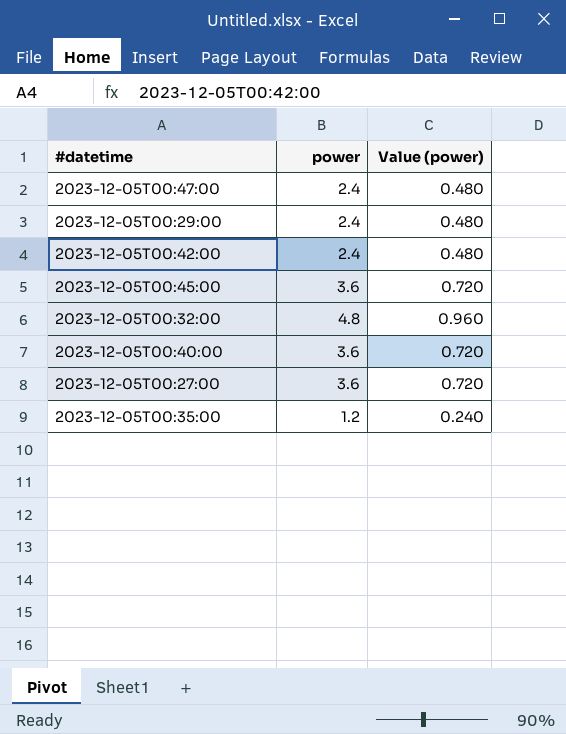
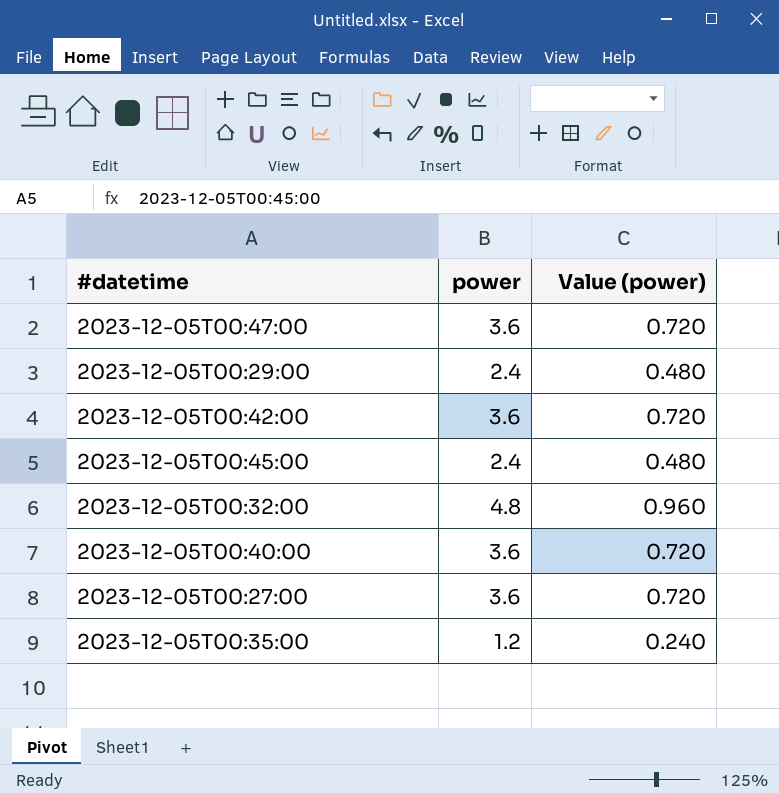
2023-12-05T00:47:00 | power: 2.4 -> 3.6
2023-12-05T00:47:00 | Value (power): 0.480 -> 0.720
2023-12-05T00:42:00 | power: 2.4 -> 3.6
2023-12-05T00:42:00 | Value (power): 0.480 -> 0.720
2023-12-05T00:45:00 | power: 3.6 -> 2.4
2023-12-05T00:45:00 | Value (power): 0.720 -> 0.480

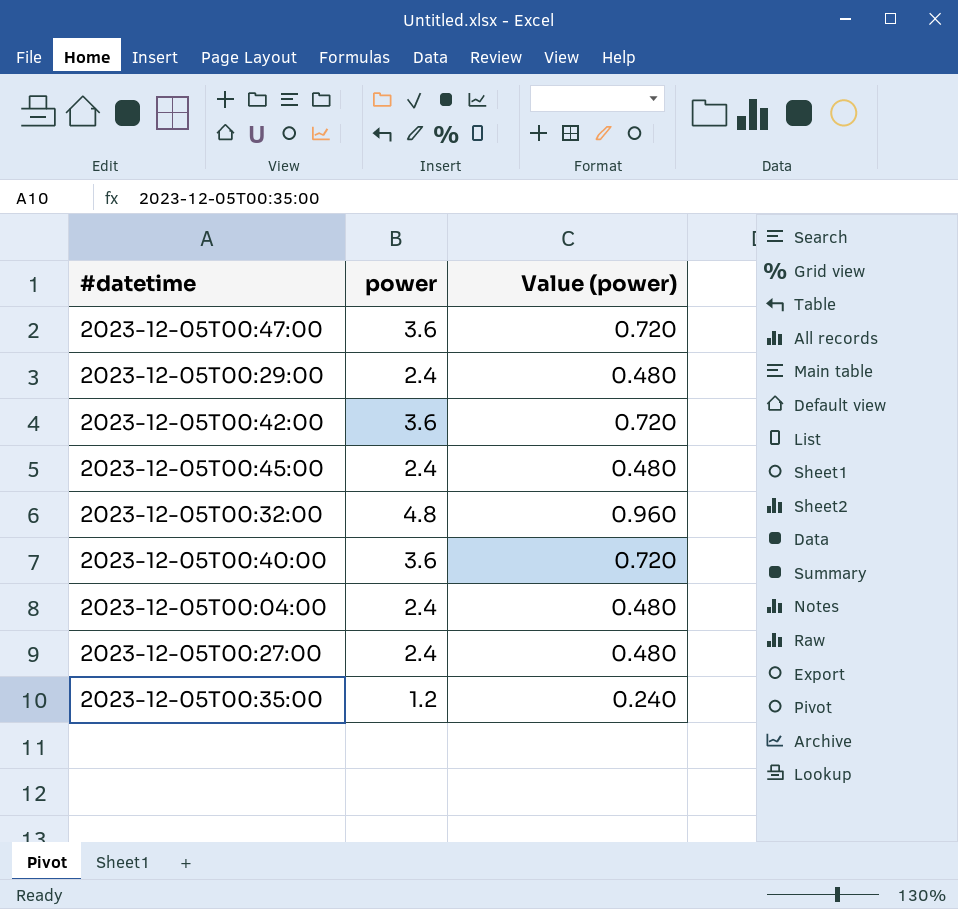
row 2023-12-05T00:04:00: none -> 2.4 | 0.480
2023-12-05T00:27:00 | power: 3.6 -> 2.4
2023-12-05T00:27:00 | Value (power): 0.720 -> 0.480

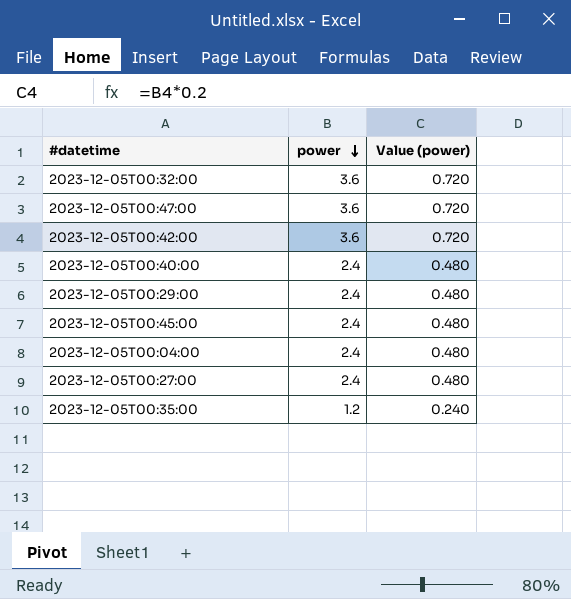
row order: none -> power descending
2023-12-05T00:32:00 | power: 4.8 -> 3.6
2023-12-05T00:32:00 | Value (power): 0.960 -> 0.720
2023-12-05T00:40:00 | power: 3.6 -> 2.4
2023-12-05T00:40:00 | Value (power): 0.720 -> 0.480

